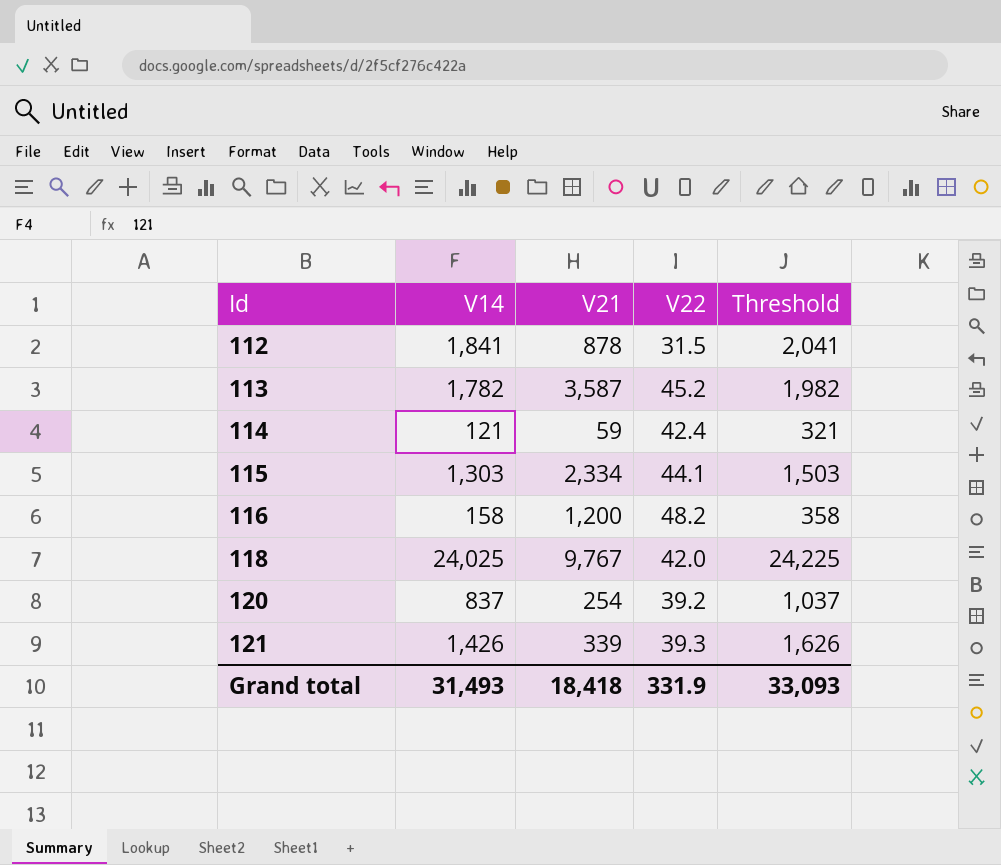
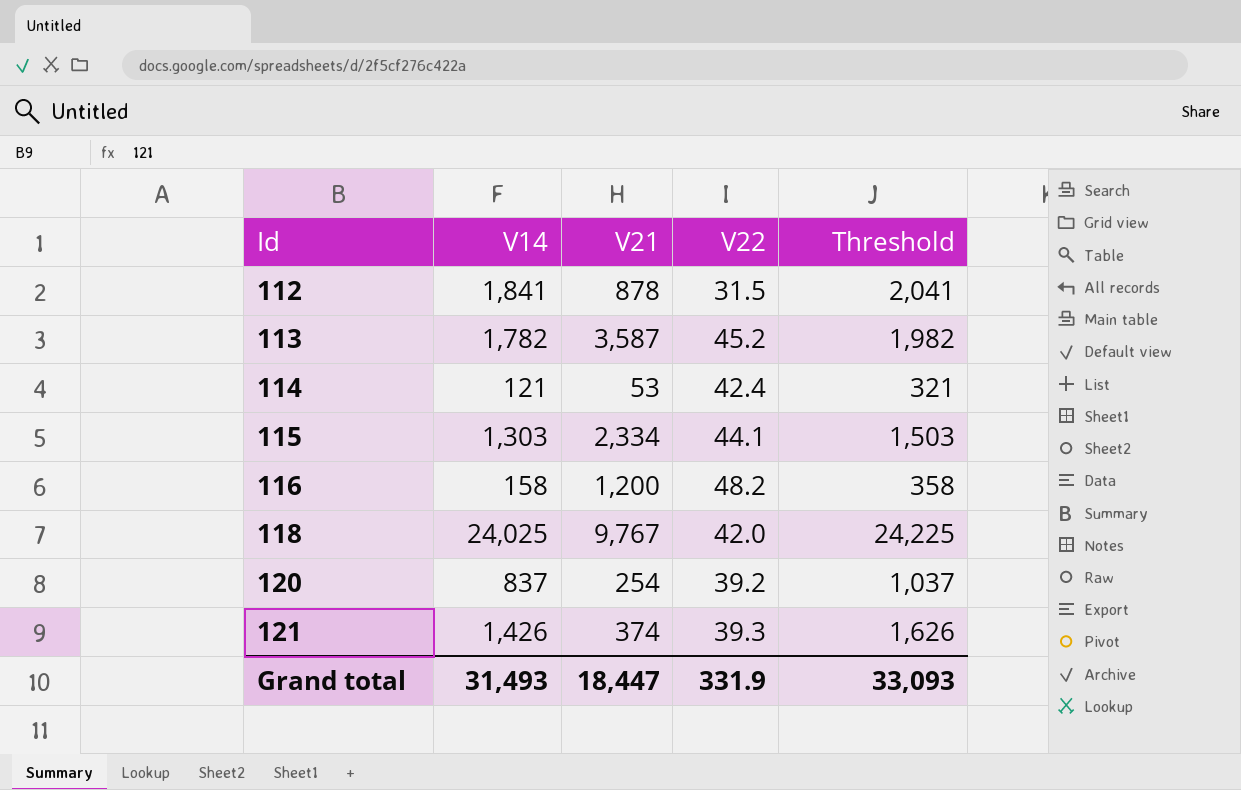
114 | V21: 59 -> 53
121 | V21: 339 -> 374
Grand total | V21: 18,418 -> 18,447

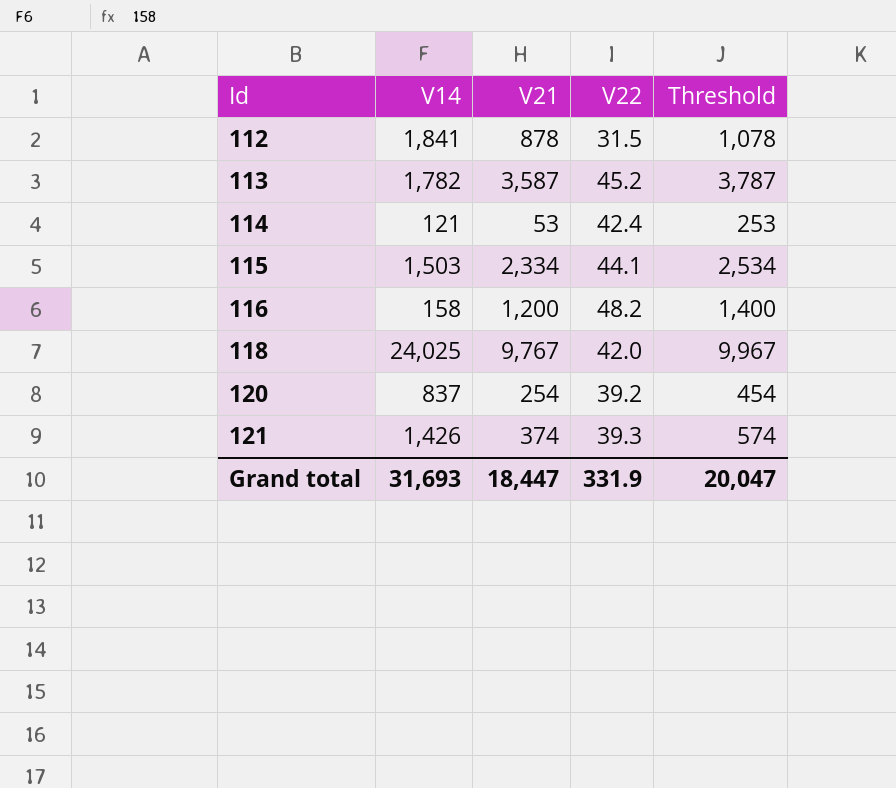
column Threshold | formula: [V14] + 200 -> [V21] + 200
115 | V14: 1,303 -> 1,503
Grand total | V14: 31,493 -> 31,693
Grand total | Threshold: 33,093 -> 20,047

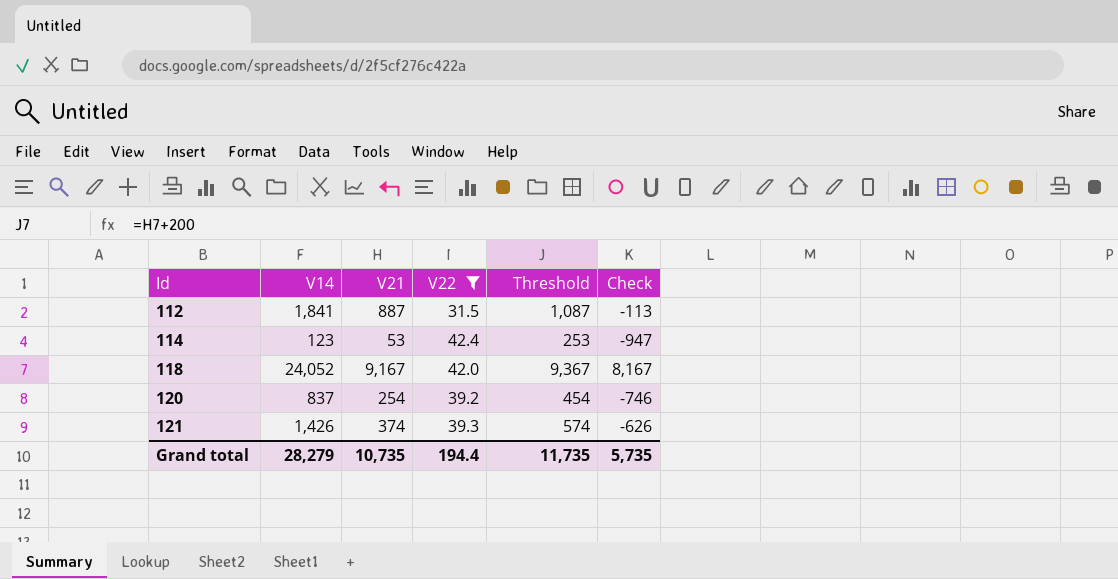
filter: none -> V22 <= 42.4
column Check | formula: none -> [V21] - 1000
112 | V21: 878 -> 887
112 | Threshold: 1,078 -> 1,087
114 | V14: 121 -> 123
118 | V14: 24,025 -> 24,052
118 | V21: 9,767 -> 9,167
118 | Threshold: 9,967 -> 9,367
Grand total | V14: 31,693 -> 28,279
Grand total | V21: 18,447 -> 10,735
Grand total | V22: 331.9 -> 194.4
Grand total | Threshold: 20,047 -> 11,735

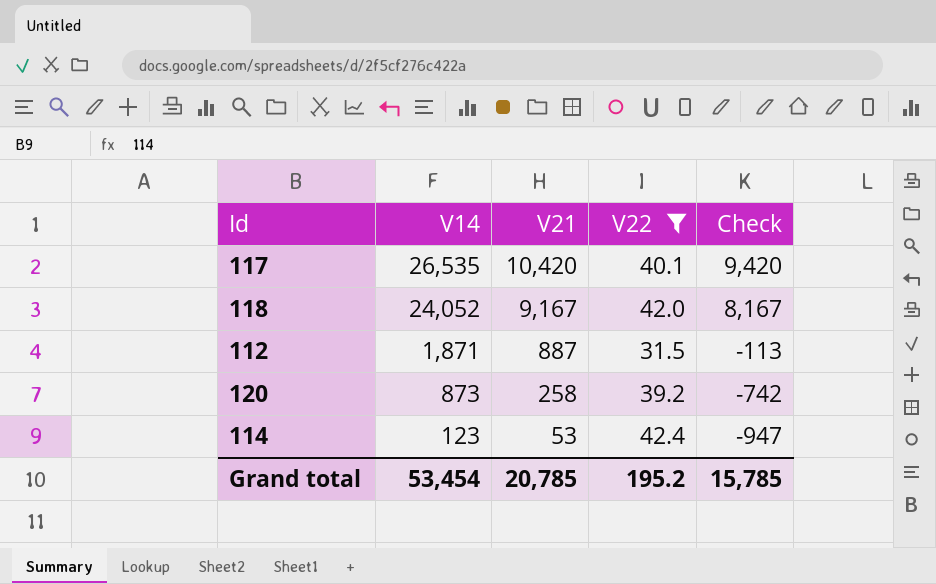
row order: Id ascending -> V14 descending
column Threshold | formula: [V21] + 200 -> none
row 121: 1,426 | 374 | 39.3 | 574 | -626 -> none
row 117: none -> 26,535 | 10,420 | 40.1 | 9,420
112 | V14: 1,841 -> 1,871
120 | V14: 837 -> 873
120 | V21: 254 -> 258
120 | Check: -746 -> -742
Grand total | V14: 28,279 -> 53,454
Grand total | V21: 10,735 -> 20,785
Grand total | V22: 194.4 -> 195.2
Grand total | Check: 5,735 -> 15,785

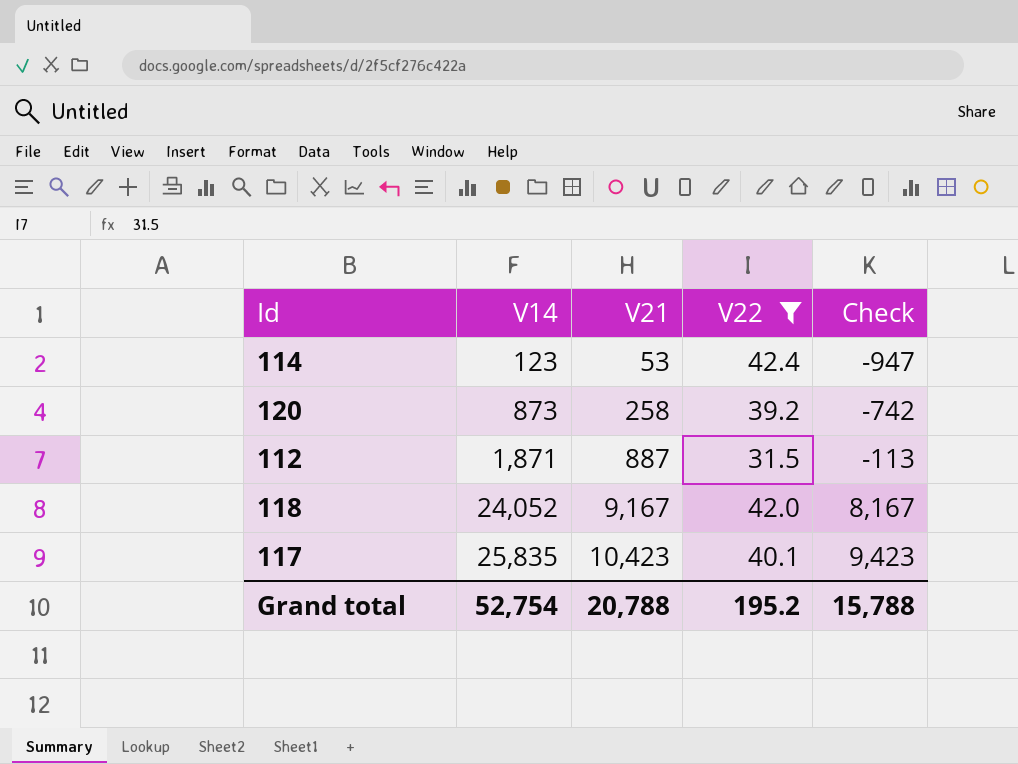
row order: V14 descending -> V14 ascending
117 | V14: 26,535 -> 25,835
117 | V21: 10,420 -> 10,423
117 | Check: 9,420 -> 9,423
Grand total | V14: 53,454 -> 52,754
Grand total | V21: 20,785 -> 20,788
Grand total | Check: 15,785 -> 15,788

